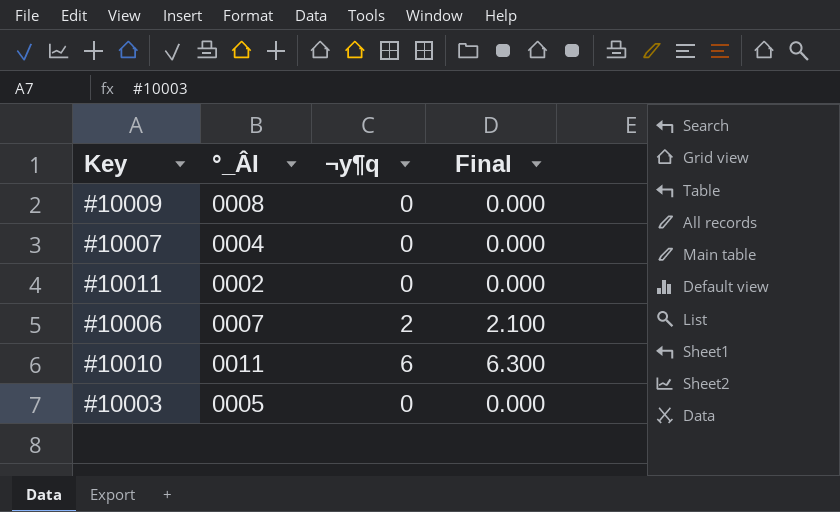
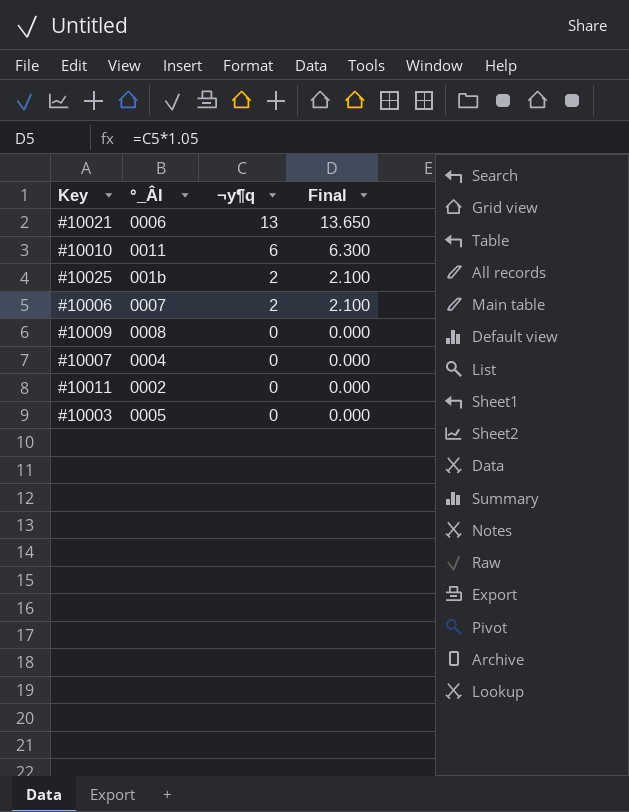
row order: none -> ¬y¶q descending
row #10021: none -> 0006 | 13 | 13.650
row #10025: none -> 001b | 2 | 2.100

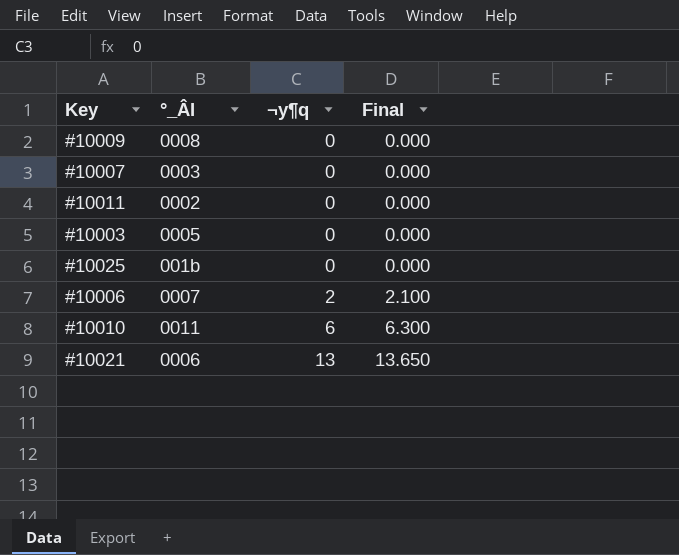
row order: ¬y¶q descending -> ¬y¶q ascending
#10007 | °_ÂI: 0004 -> 0003
#10025 | ¬y¶q: 2 -> 0
#10025 | Final: 2.100 -> 0.000

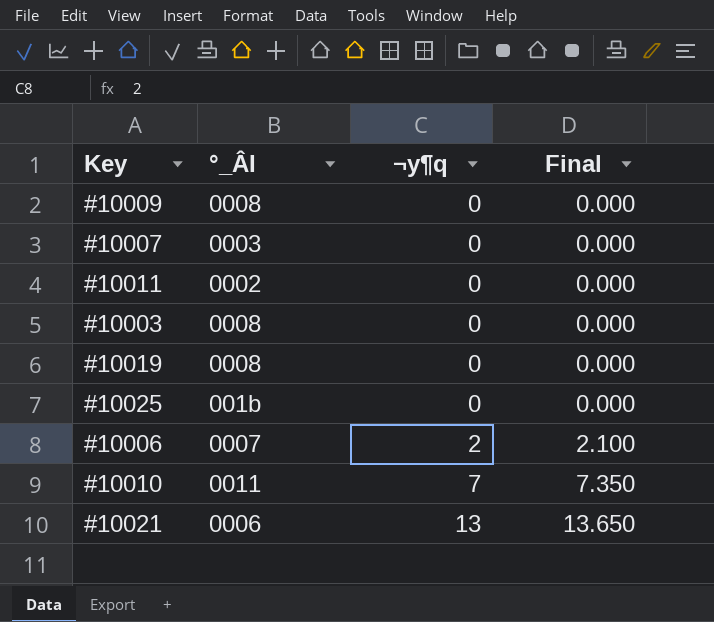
#10003 | °_ÂI: 0005 -> 0008
row #10019: none -> 0008 | 0 | 0.000
#10010 | ¬y¶q: 6 -> 7
#10010 | Final: 6.300 -> 7.350

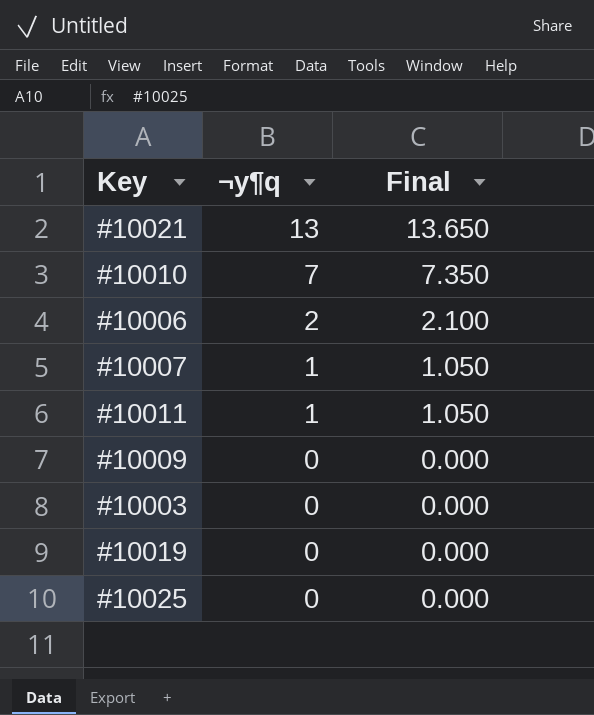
row order: ¬y¶q ascending -> ¬y¶q descending
column °_ÂI | position: 2 -> none
#10007 | ¬y¶q: 0 -> 1
#10007 | Final: 0.000 -> 1.050
#10011 | ¬y¶q: 0 -> 1
#10011 | Final: 0.000 -> 1.050

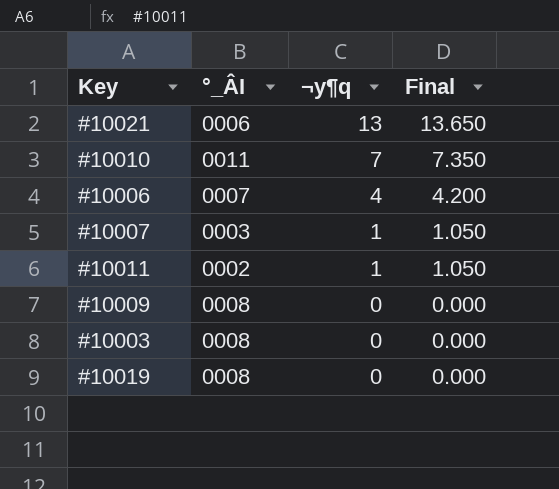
column °_ÂI | position: none -> 2
row #10025: 0 | 0.000 -> none
#10006 | ¬y¶q: 2 -> 4
#10006 | Final: 2.100 -> 4.200

